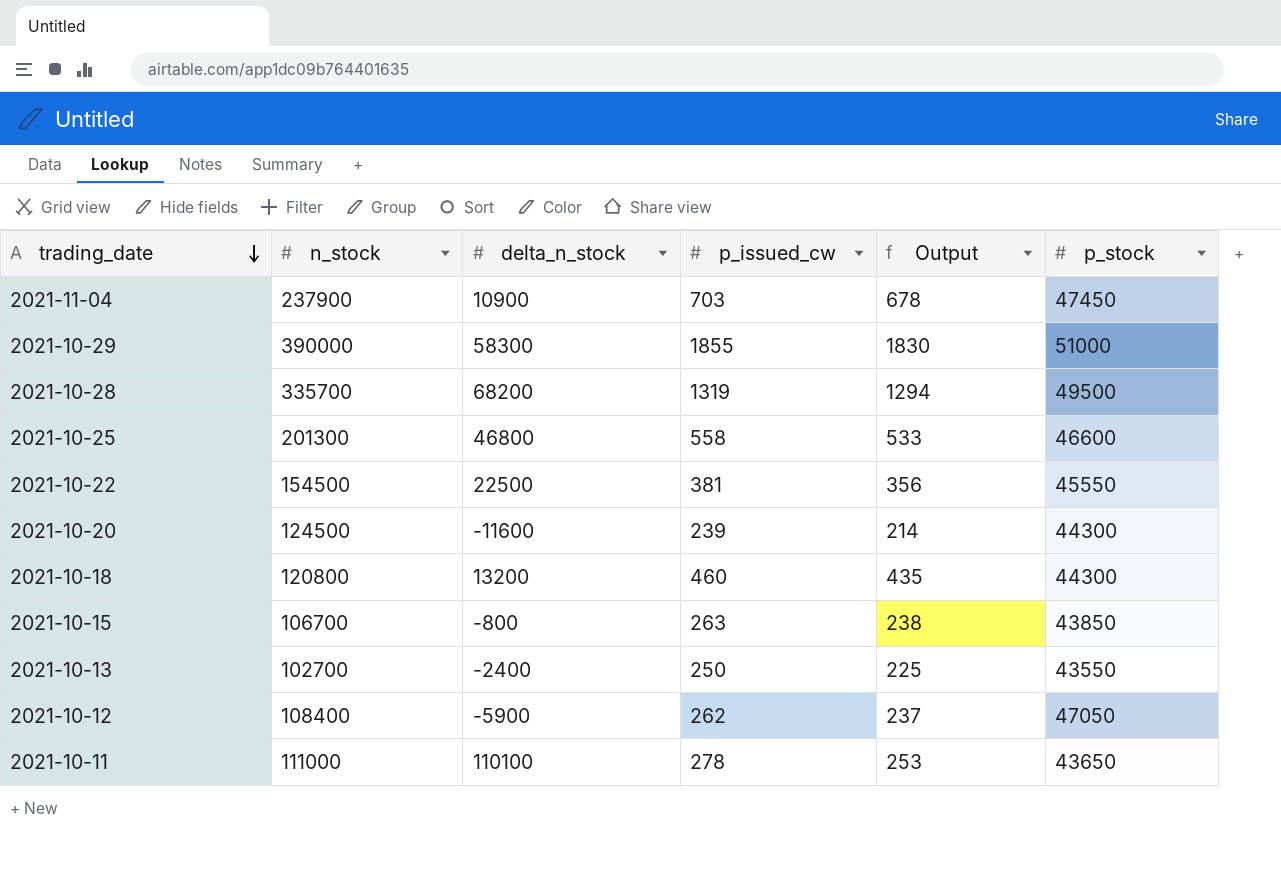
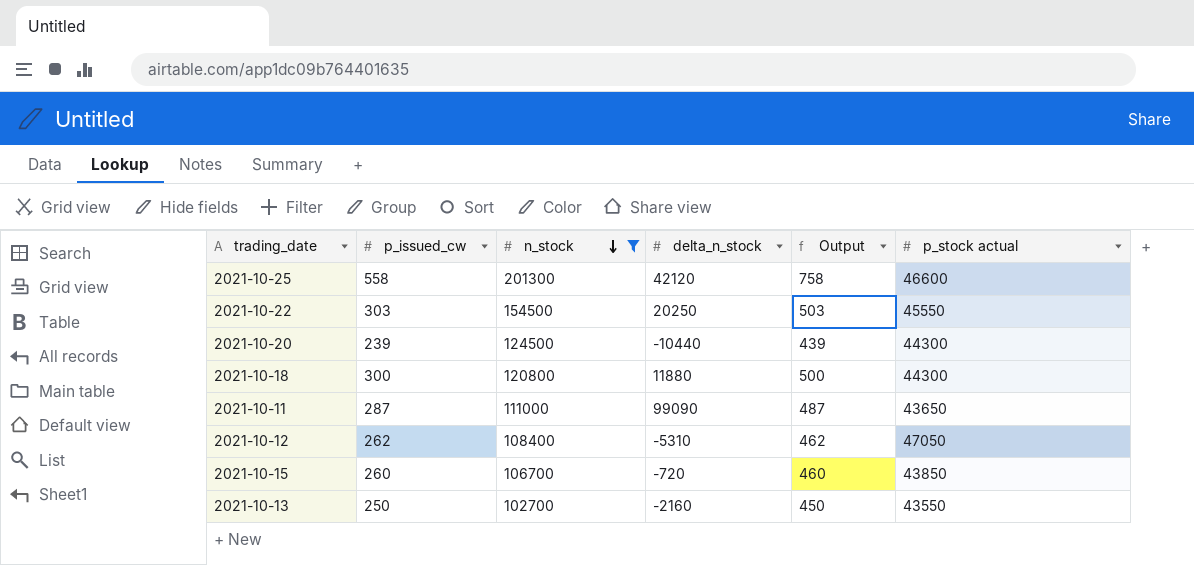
filter: none -> n_stock <= 201300
row order: trading_date descending -> n_stock descending
column p_issued_cw | position: 4 -> 2
column Output | formula: [p_issued_cw] - 25 -> [p_issued_cw] + 200
column name: p_stock -> p_stock actual
2021-10-25 | delta_n_stock: 46800 -> 42120
2021-10-22 | p_issued_cw: 381 -> 303
2021-10-22 | delta_n_stock: 22500 -> 20250
2021-10-20 | delta_n_stock: -11600 -> -10440
2021-10-18 | p_issued_cw: 460 -> 300
2021-10-18 | delta_n_stock: 13200 -> 11880
2021-10-11 | p_issued_cw: 278 -> 287
2021-10-11 | delta_n_stock: 110100 -> 99090
2021-10-12 | delta_n_stock: -5900 -> -5310
2021-10-15 | p_issued_cw: 263 -> 260
2021-10-15 | delta_n_stock: -800 -> -720
2021-10-13 | delta_n_stock: -2400 -> -2160

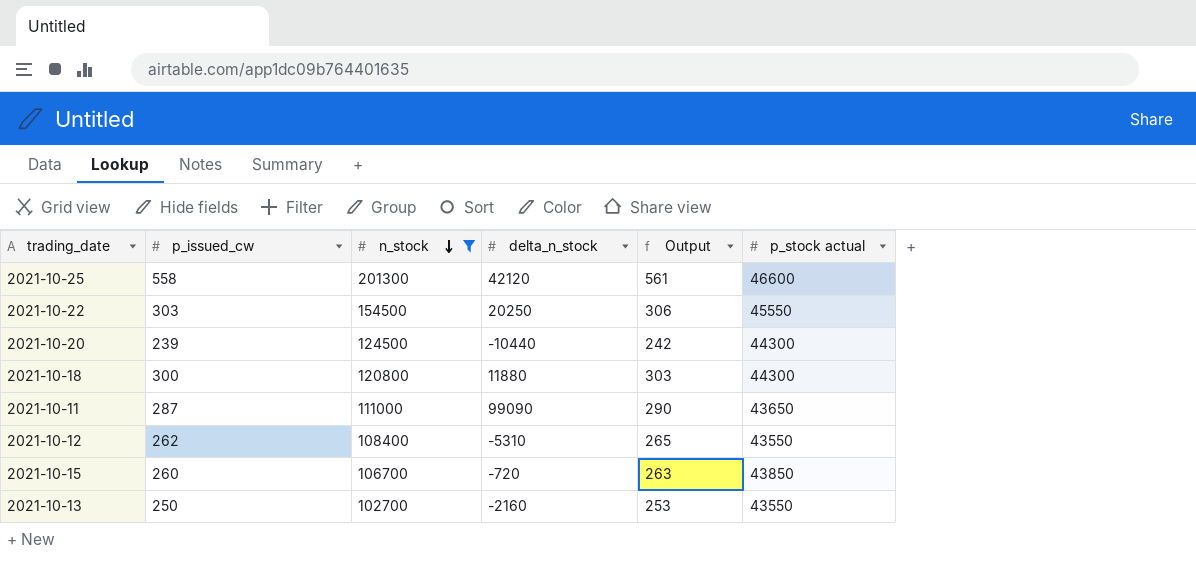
column Output | formula: [p_issued_cw] + 200 -> [p_issued_cw] + 3
2021-10-12 | p_stock actual: 47050 -> 43550

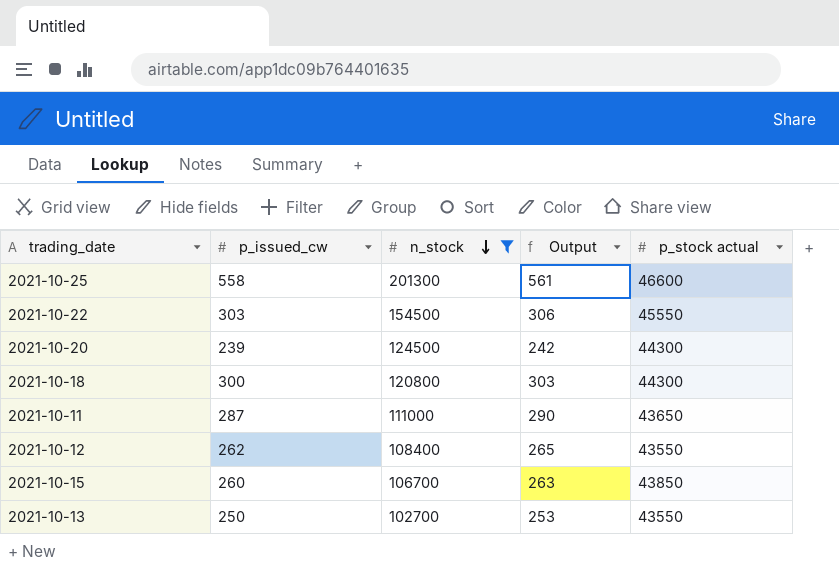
column delta_n_stock | position: 4 -> none

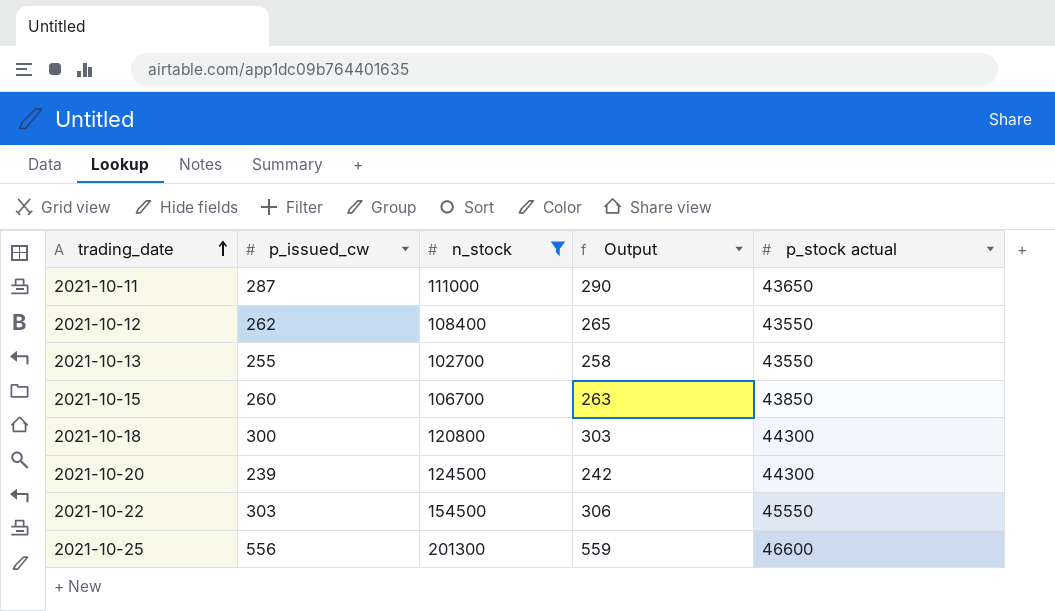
row order: n_stock descending -> trading_date ascending
2021-10-13 | p_issued_cw: 250 -> 255
2021-10-13 | Output: 253 -> 258
2021-10-25 | p_issued_cw: 558 -> 556
2021-10-25 | Output: 561 -> 559

